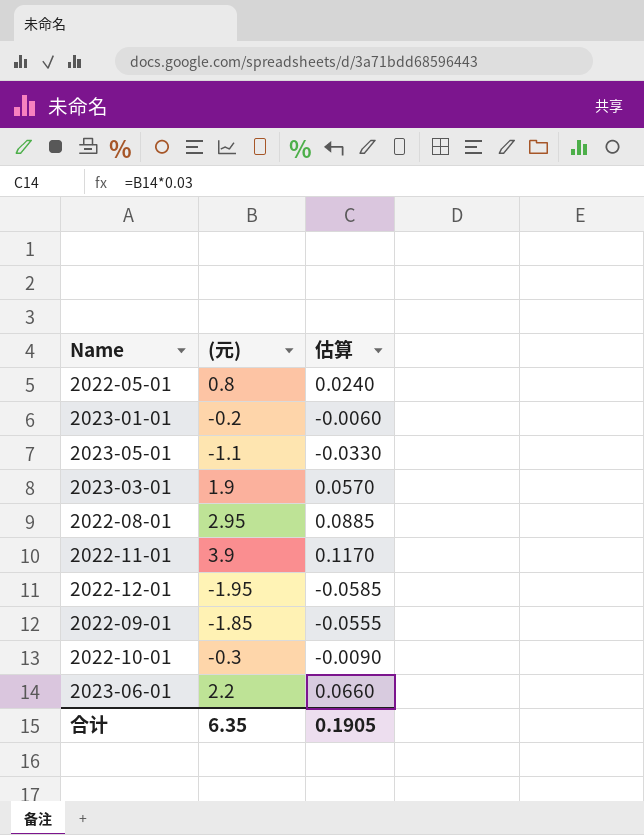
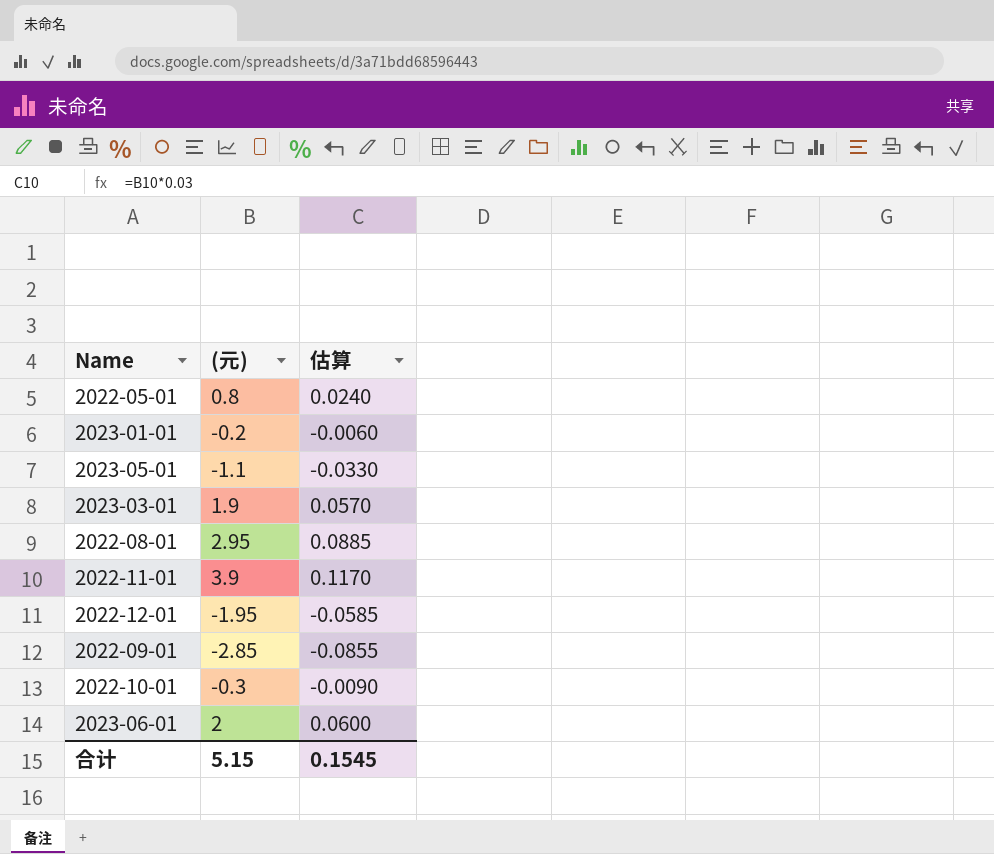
2022-09-01 | (元): -1.85 -> -2.85
2022-09-01 | 估算: -0.0555 -> -0.0855
2023-06-01 | (元): 2.2 -> 2
2023-06-01 | 估算: 0.0660 -> 0.0600
合计 | (元): 6.35 -> 5.15
合计 | 估算: 0.1905 -> 0.1545

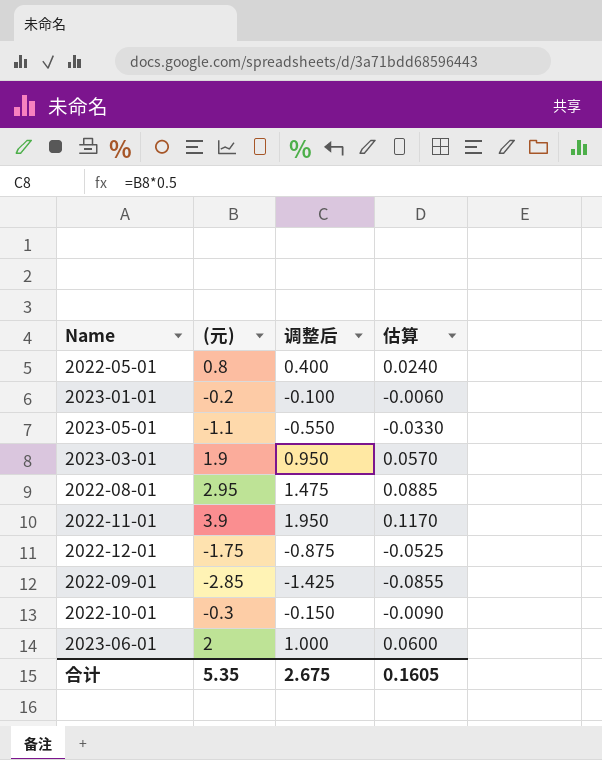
column 调整后 | formula: none -> [(元)] * 0.5
2022-12-01 | (元): -1.95 -> -1.75
2022-12-01 | 估算: -0.0585 -> -0.0525
合计 | (元): 5.15 -> 5.35
合计 | 估算: 0.1545 -> 0.1605

